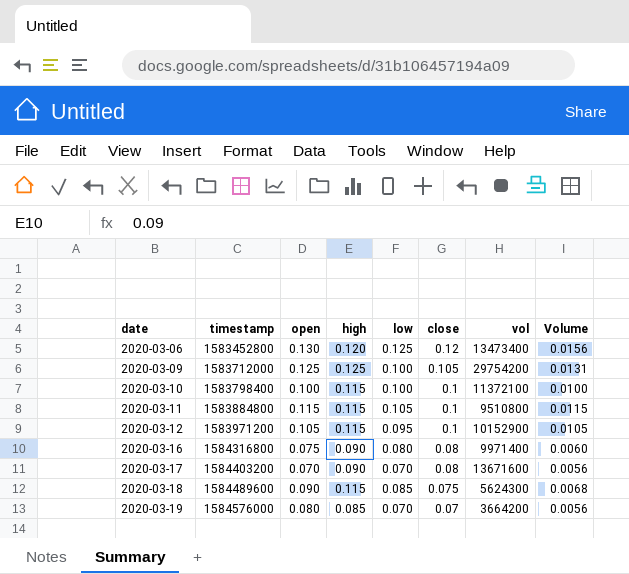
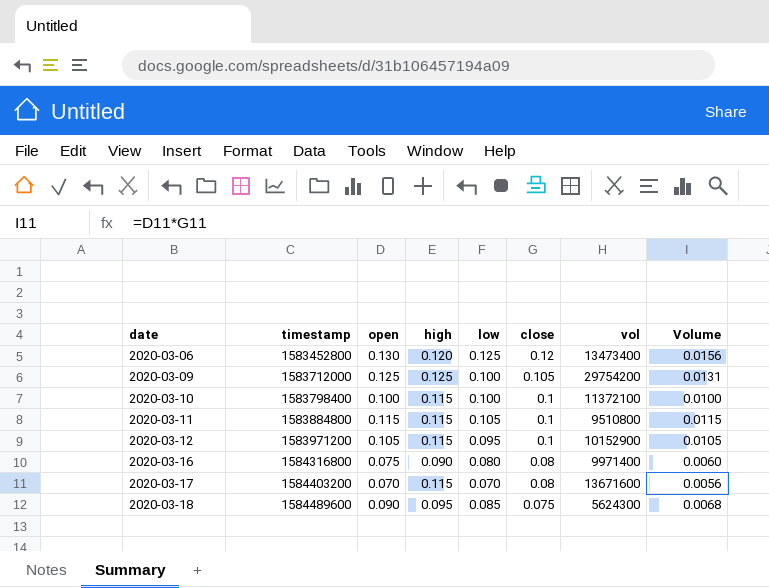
row 2020-03-19: 1584576000 | 0.080 | 0.085 | 0.070 | 0.07 | 3664200 | 0.0056 -> none
2020-03-17 | high: 0.090 -> 0.115
2020-03-18 | high: 0.115 -> 0.095

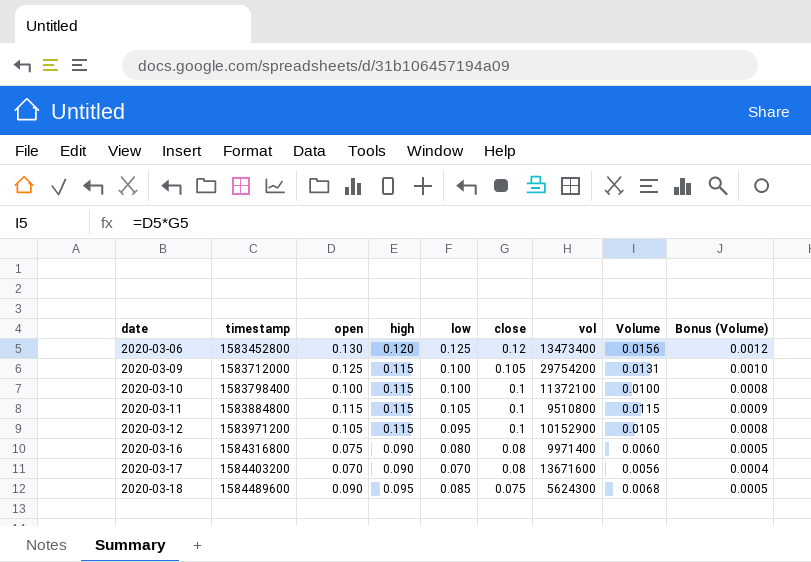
column Bonus (Volume) | formula: none -> [Volume] * 0.08
2020-03-09 | high: 0.125 -> 0.115
2020-03-17 | high: 0.115 -> 0.090

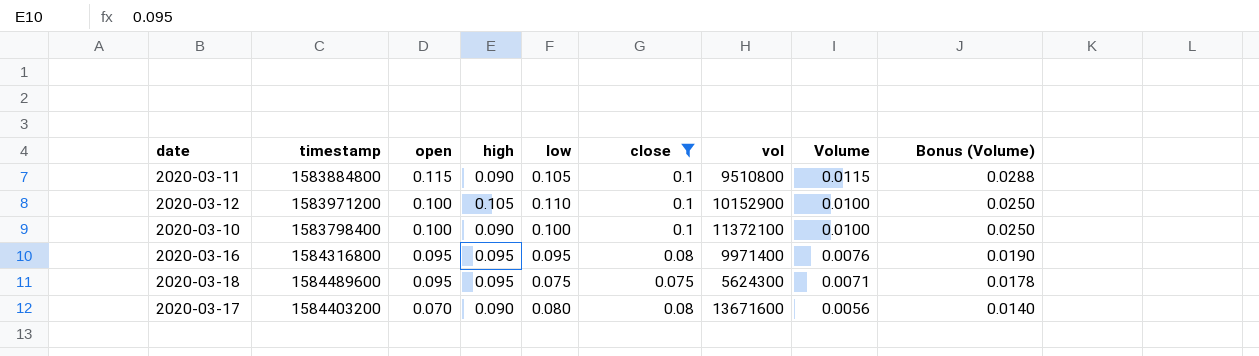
filter: none -> close <= 0.1
row order: date ascending -> open descending
column Bonus (Volume) | formula: [Volume] * 0.08 -> [Volume] * 2.5
2020-03-11 | high: 0.115 -> 0.090
2020-03-12 | open: 0.105 -> 0.100
2020-03-12 | high: 0.115 -> 0.105
2020-03-12 | low: 0.095 -> 0.110
2020-03-12 | Volume: 0.0105 -> 0.0100
2020-03-10 | high: 0.115 -> 0.090
2020-03-16 | open: 0.075 -> 0.095
2020-03-16 | high: 0.090 -> 0.095
2020-03-16 | low: 0.080 -> 0.095
2020-03-16 | Volume: 0.0060 -> 0.0076
2020-03-18 | open: 0.090 -> 0.095
2020-03-18 | low: 0.085 -> 0.075
2020-03-18 | Volume: 0.0068 -> 0.0071
2020-03-17 | low: 0.070 -> 0.080

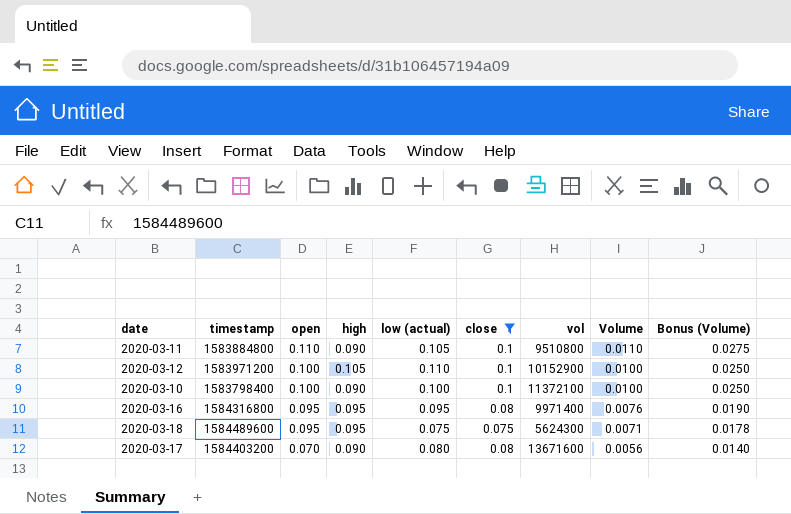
column name: low -> low (actual)
2020-03-11 | open: 0.115 -> 0.110
2020-03-11 | Volume: 0.0115 -> 0.0110
2020-03-11 | Bonus (Volume): 0.0288 -> 0.0275

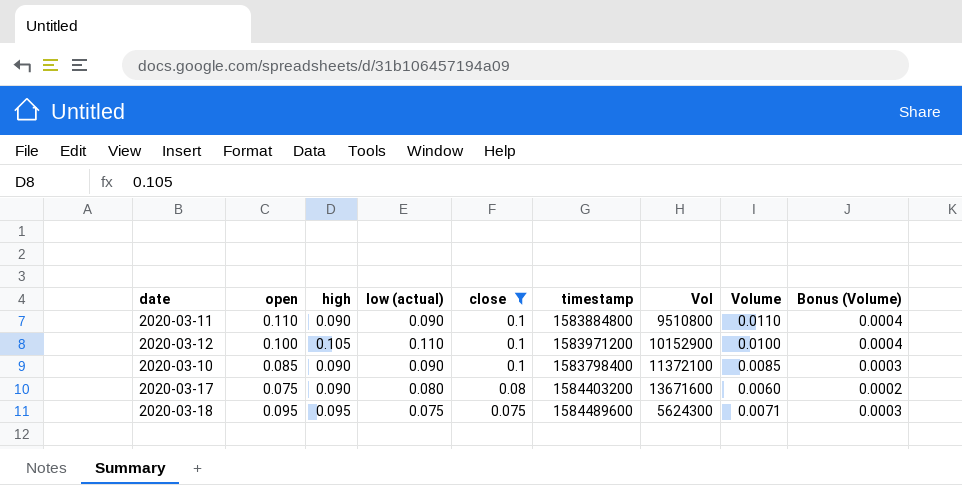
row order: open descending -> close descending
column timestamp | position: 2 -> 6
column name: vol -> Vol
column Bonus (Volume) | formula: [Volume] * 2.5 -> [Volume] * 0.04
row 2020-03-16: 1584316800 | 0.095 | 0.095 | 0.095 | 0.08 | 9971400 | 0.0076 | 0.0190 -> none
2020-03-11 | low (actual): 0.105 -> 0.090
2020-03-10 | open: 0.100 -> 0.085
2020-03-10 | low (actual): 0.100 -> 0.090
2020-03-10 | Volume: 0.0100 -> 0.0085
2020-03-17 | open: 0.070 -> 0.075
2020-03-17 | Volume: 0.0056 -> 0.0060

